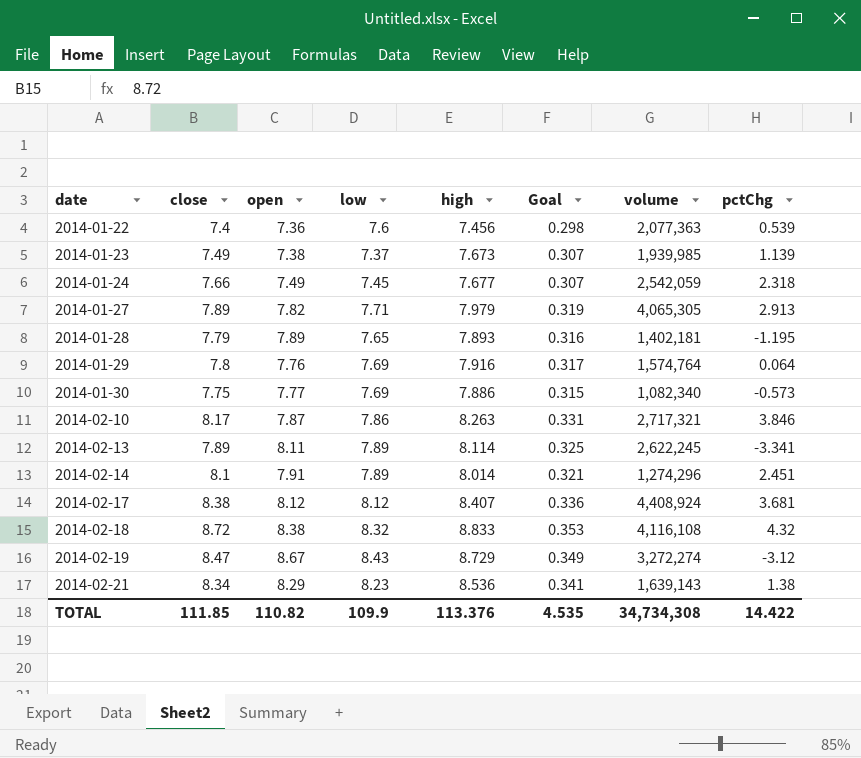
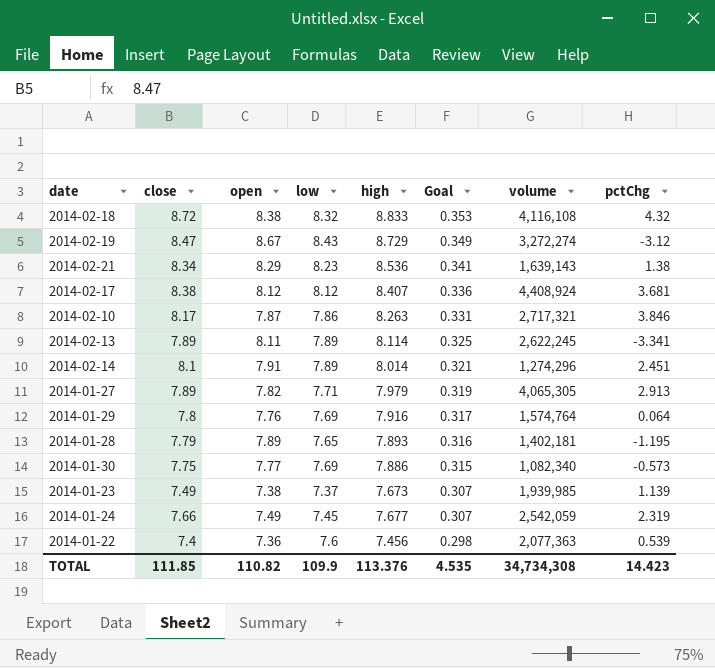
row order: date ascending -> Goal descending
2014-01-24 | pctChg: 2.318 -> 2.319
TOTAL | pctChg: 14.422 -> 14.423

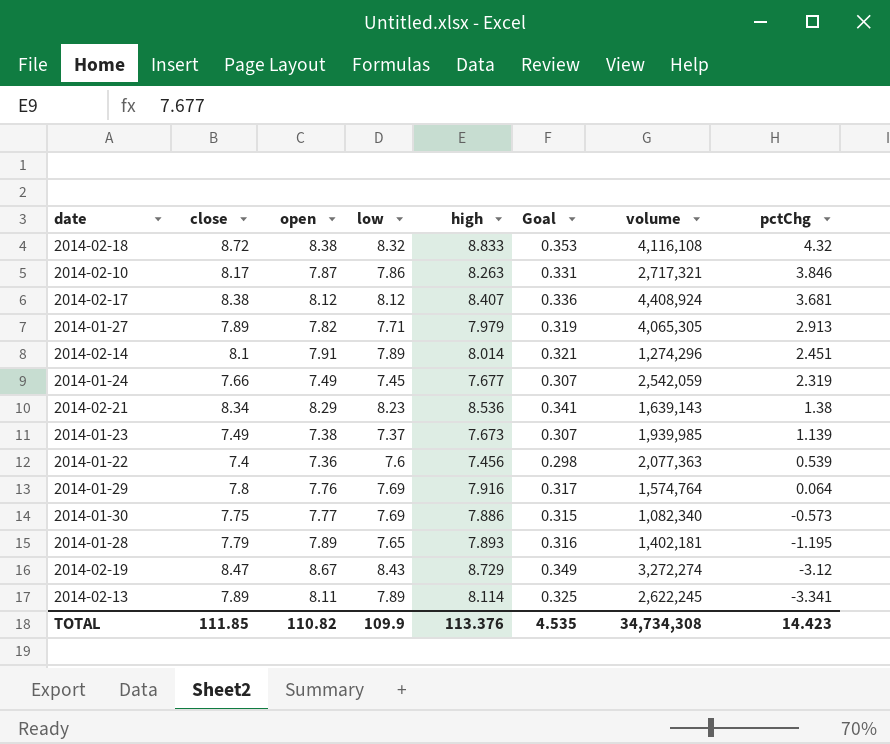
row order: Goal descending -> pctChg descending

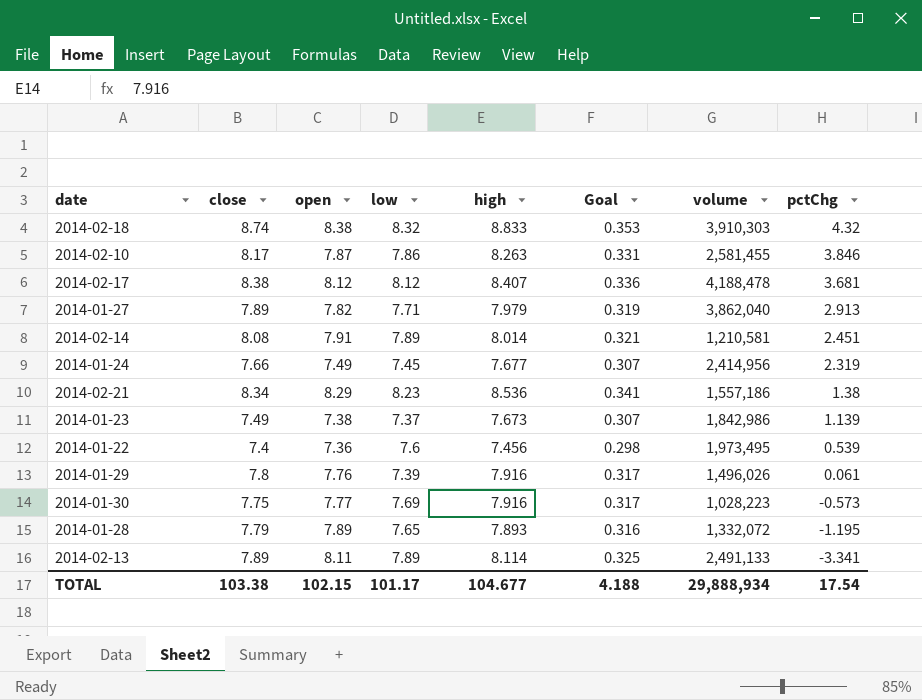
row 2014-02-19: 8.47 | 8.67 | 8.43 | 8.729 | 0.349 | 3,272,274 | -3.12 -> none
2014-02-18 | close: 8.72 -> 8.74
2014-02-18 | volume: 4,116,108 -> 3,910,303
2014-02-10 | volume: 2,717,321 -> 2,581,455
2014-02-17 | volume: 4,408,924 -> 4,188,478
2014-01-27 | volume: 4,065,305 -> 3,862,040
2014-02-14 | close: 8.1 -> 8.08
2014-02-14 | volume: 1,274,296 -> 1,210,581
2014-01-24 | volume: 2,542,059 -> 2,414,956
2014-02-21 | volume: 1,639,143 -> 1,557,186
2014-01-23 | volume: 1,939,985 -> 1,842,986
2014-01-22 | volume: 2,077,363 -> 1,973,495
2014-01-29 | low: 7.69 -> 7.39
2014-01-29 | volume: 1,574,764 -> 1,496,026
2014-01-29 | pctChg: 0.064 -> 0.061
2014-01-30 | high: 7.886 -> 7.916
2014-01-30 | Goal: 0.315 -> 0.317
2014-01-30 | volume: 1,082,340 -> 1,028,223
2014-01-28 | volume: 1,402,181 -> 1,332,072
2014-02-13 | volume: 2,622,245 -> 2,491,133
TOTAL | close: 111.85 -> 103.38
TOTAL | open: 110.82 -> 102.15
TOTAL | low: 109.9 -> 101.17
TOTAL | high: 113.376 -> 104.677
TOTAL | Goal: 4.535 -> 4.188
TOTAL | volume: 34,734,308 -> 29,888,934
TOTAL | pctChg: 14.423 -> 17.54

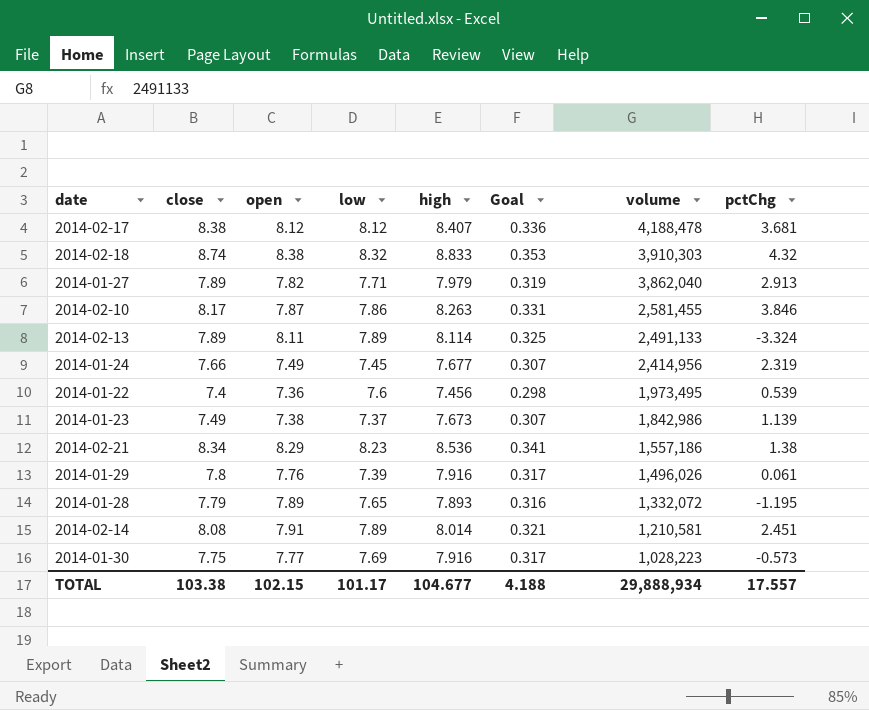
row order: pctChg descending -> volume descending
2014-02-13 | pctChg: -3.341 -> -3.324
TOTAL | pctChg: 17.54 -> 17.557

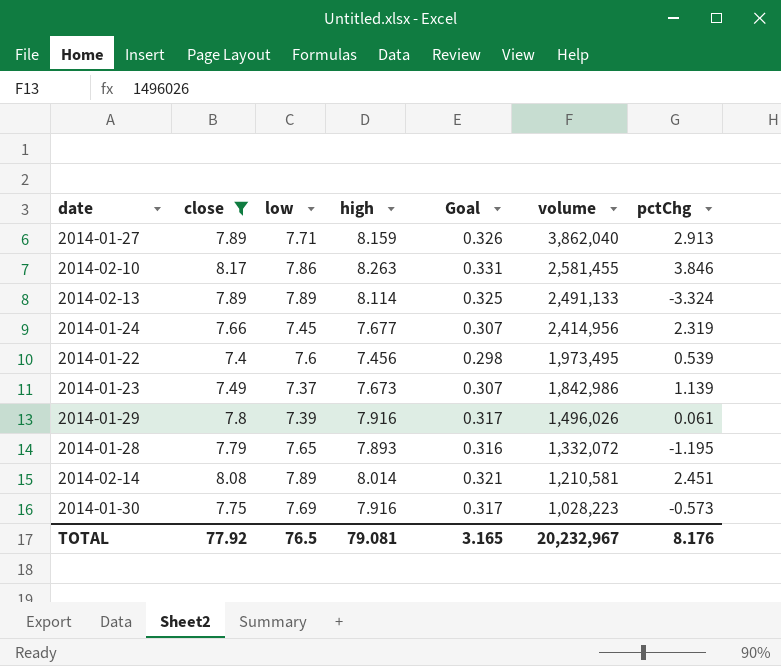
filter: none -> close <= 8.17
column open | position: 3 -> none
2014-01-27 | high: 7.979 -> 8.159
2014-01-27 | Goal: 0.319 -> 0.326
TOTAL | close: 103.38 -> 77.92
TOTAL | low: 101.17 -> 76.5
TOTAL | high: 104.677 -> 79.081
TOTAL | Goal: 4.188 -> 3.165
TOTAL | volume: 29,888,934 -> 20,232,967
TOTAL | pctChg: 17.557 -> 8.176

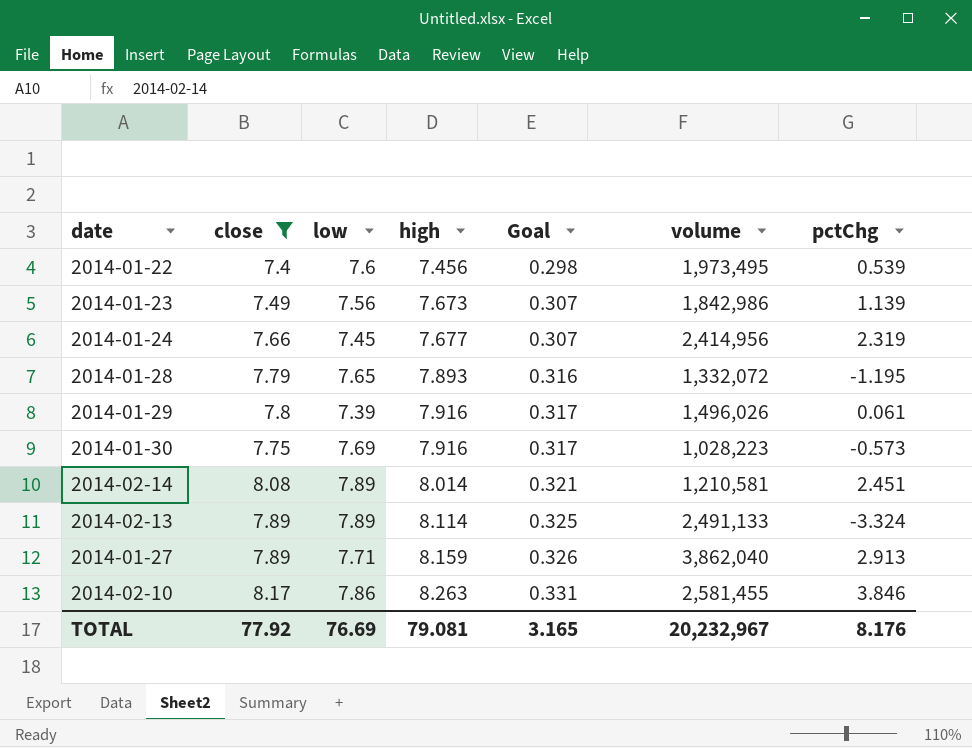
row order: volume descending -> high ascending
2014-01-23 | low: 7.37 -> 7.56
TOTAL | low: 76.5 -> 76.69

